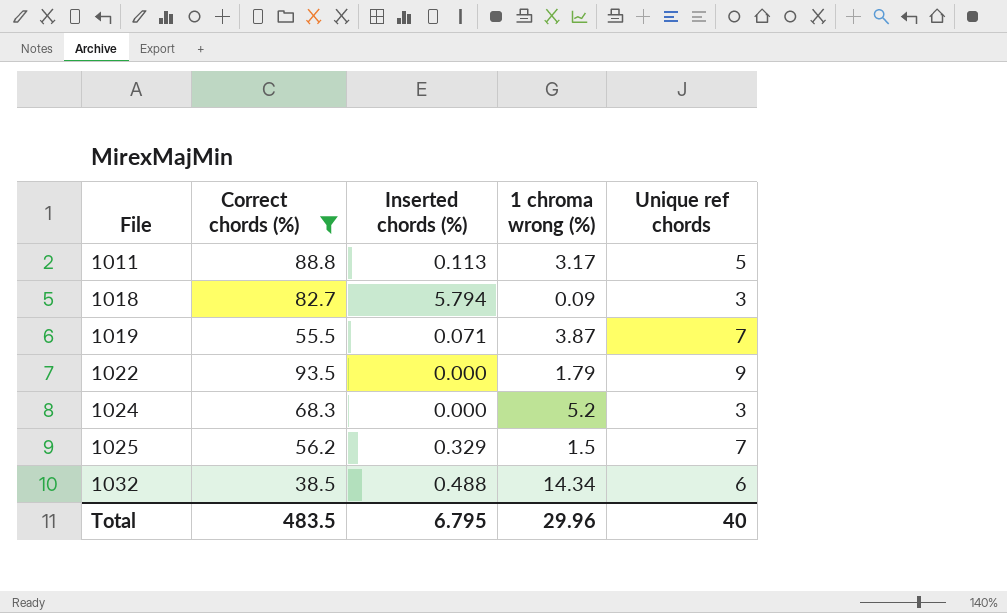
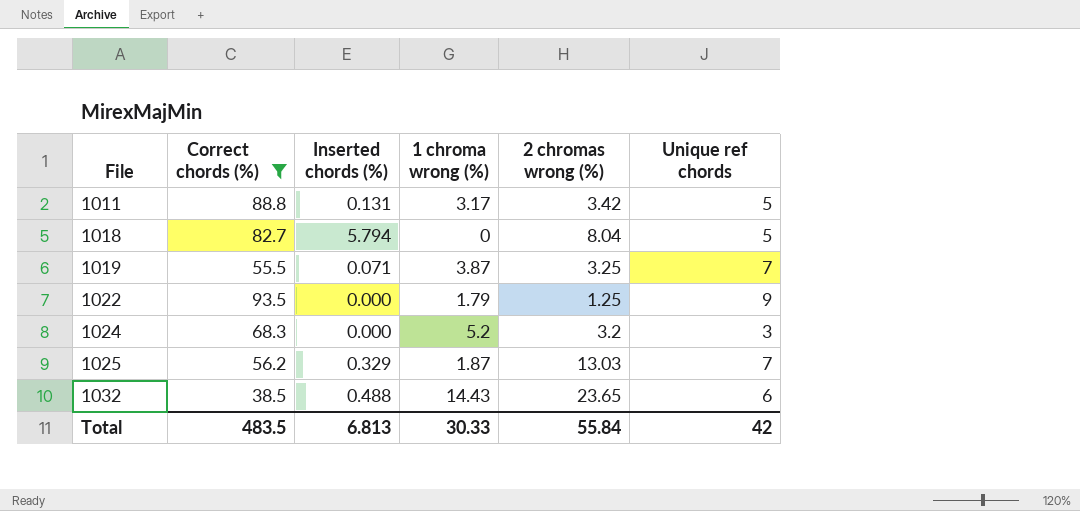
column 2 chromas wrong (%) | position: none -> 5
1011 | Inserted chords (%): 0.113 -> 0.131
1018 | 1 chroma wrong (%): 0.09 -> 0
1018 | Unique ref chords: 3 -> 5
1025 | 1 chroma wrong (%): 1.5 -> 1.87
1032 | 1 chroma wrong (%): 14.34 -> 14.43
Total | Inserted chords (%): 6.795 -> 6.813
Total | 1 chroma wrong (%): 29.96 -> 30.33
Total | Unique ref chords: 40 -> 42

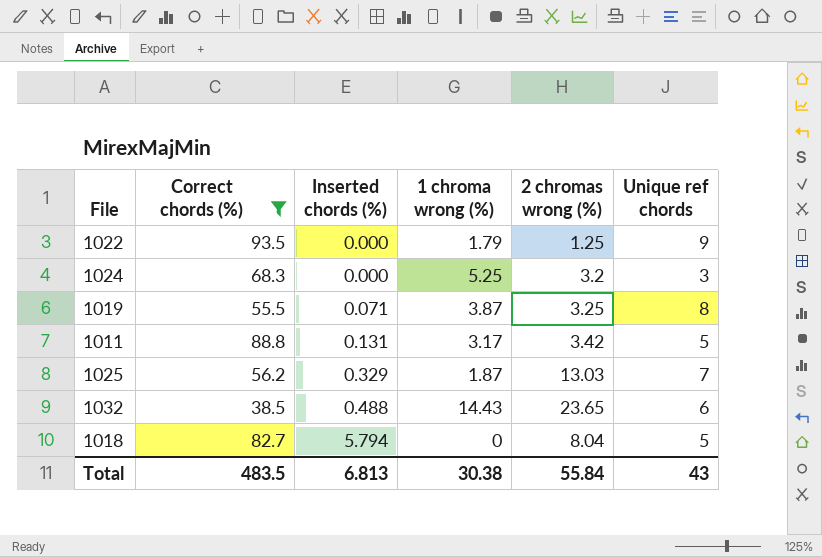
row order: File ascending -> Inserted chords (%) ascending
1024 | 1 chroma wrong (%): 5.2 -> 5.25
1019 | Unique ref chords: 7 -> 8
Total | 1 chroma wrong (%): 30.33 -> 30.38
Total | Unique ref chords: 42 -> 43

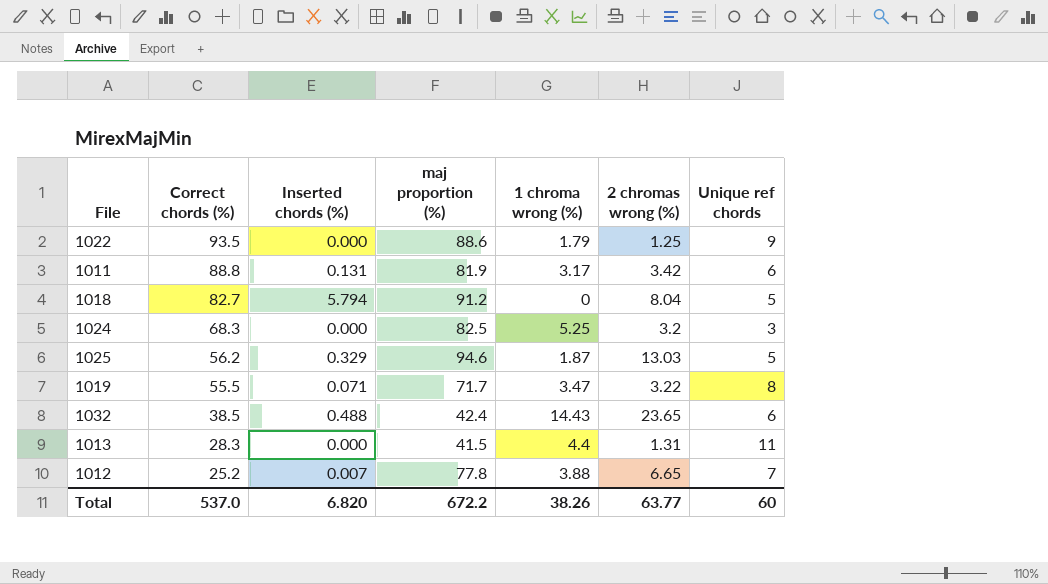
filter: Correct chords (%) >= 38.5 -> none
row order: Inserted chords (%) ascending -> Correct chords (%) descending
column maj proportion (%) | position: none -> 4
1011 | Unique ref chords: 5 -> 6
1025 | Unique ref chords: 7 -> 5
1019 | 1 chroma wrong (%): 3.87 -> 3.47
1019 | 2 chromas wrong (%): 3.25 -> 3.22
Total | Correct chords (%): 483.5 -> 537.0
Total | Inserted chords (%): 6.813 -> 6.820
Total | 1 chroma wrong (%): 30.38 -> 38.26
Total | 2 chromas wrong (%): 55.84 -> 63.77
Total | Unique ref chords: 43 -> 60

